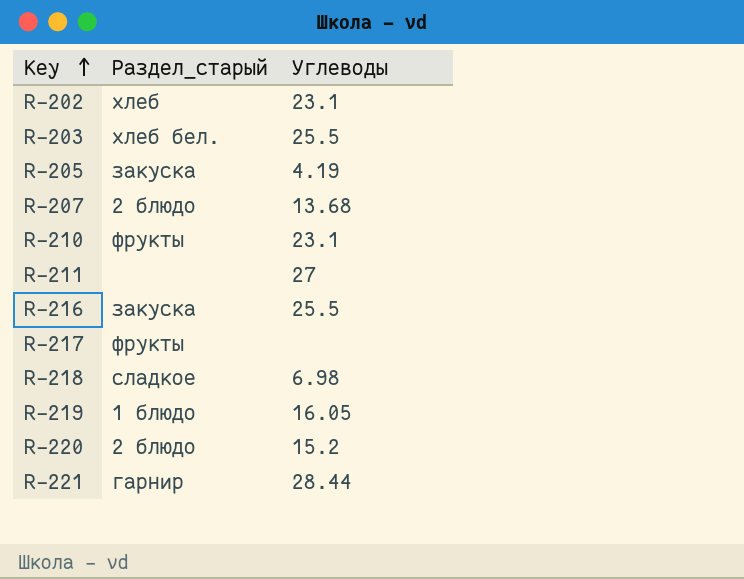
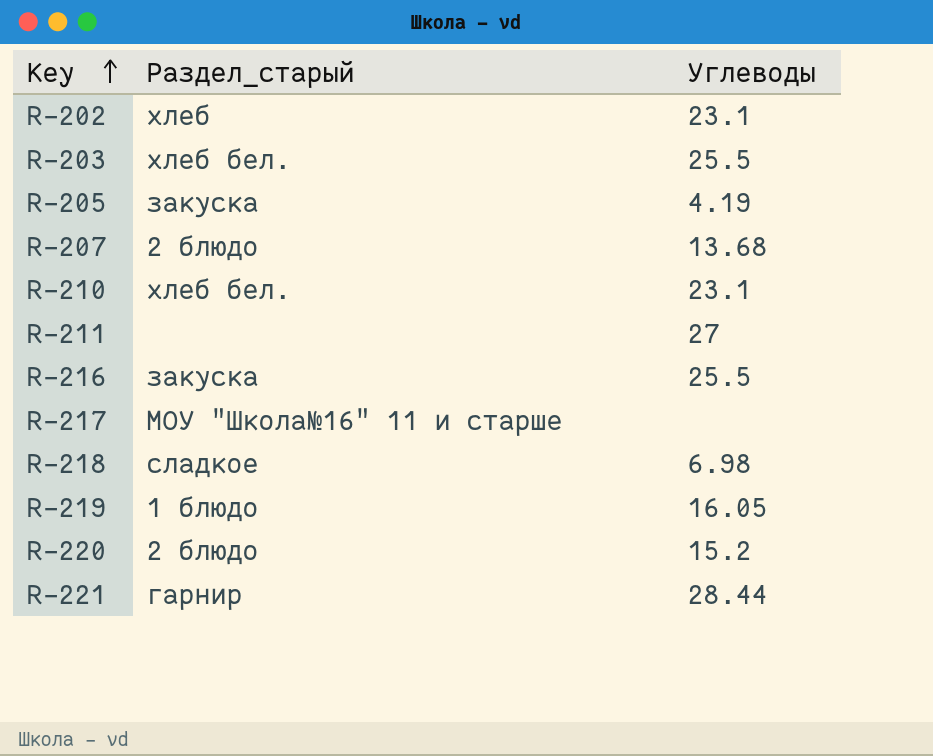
R-210 | Раздел_старый: фрукты -> хлеб бел.
R-217 | Раздел_старый: фрукты -> МОУ "Школа№16" 11 и старше

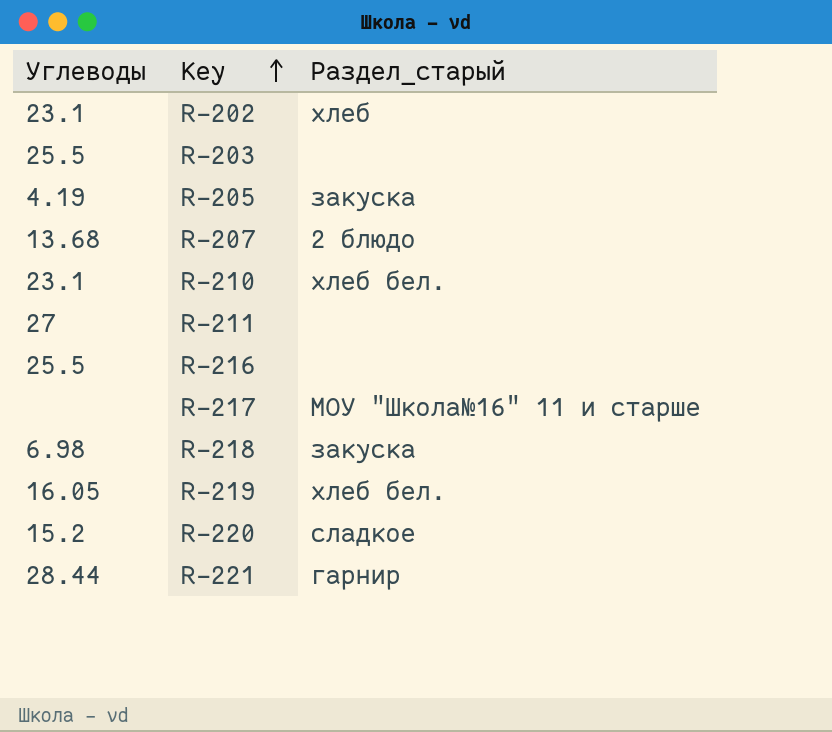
column Углеводы | position: 3 -> 1
R-203 | Раздел_старый: хлеб бел. -> none
R-216 | Раздел_старый: закуска -> none
R-218 | Раздел_старый: сладкое -> закуска
R-219 | Раздел_старый: 1 блюдо -> хлеб бел.
R-220 | Раздел_старый: 2 блюдо -> сладкое

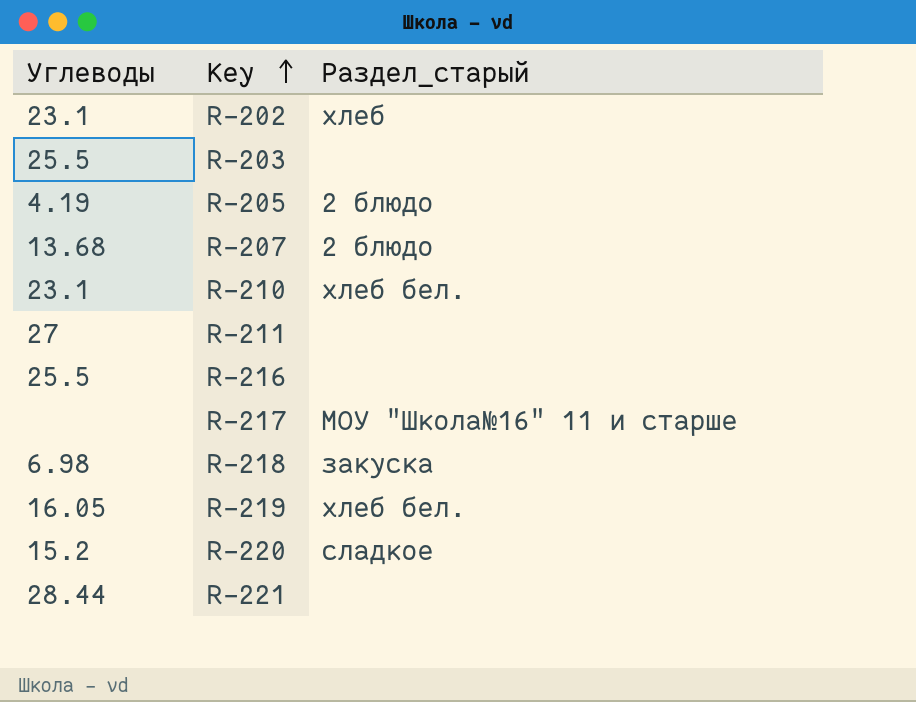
R-205 | Раздел_старый: закуска -> 2 блюдо
R-221 | Раздел_старый: гарнир -> none

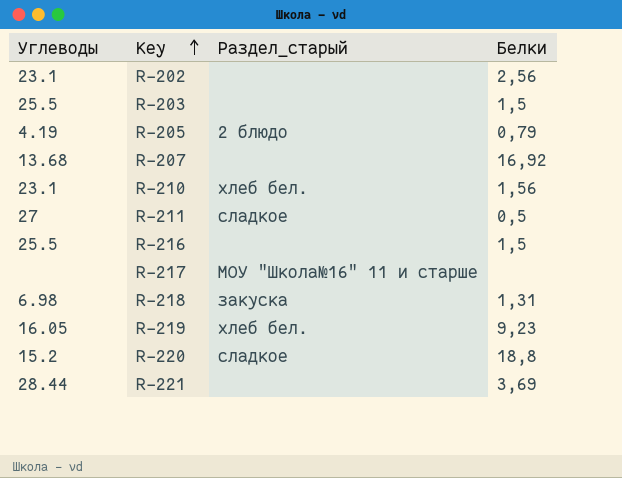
column Белки | position: none -> 4
R-202 | Раздел_старый: хлеб -> none
R-207 | Раздел_старый: 2 блюдо -> none
R-211 | Раздел_старый: none -> сладкое

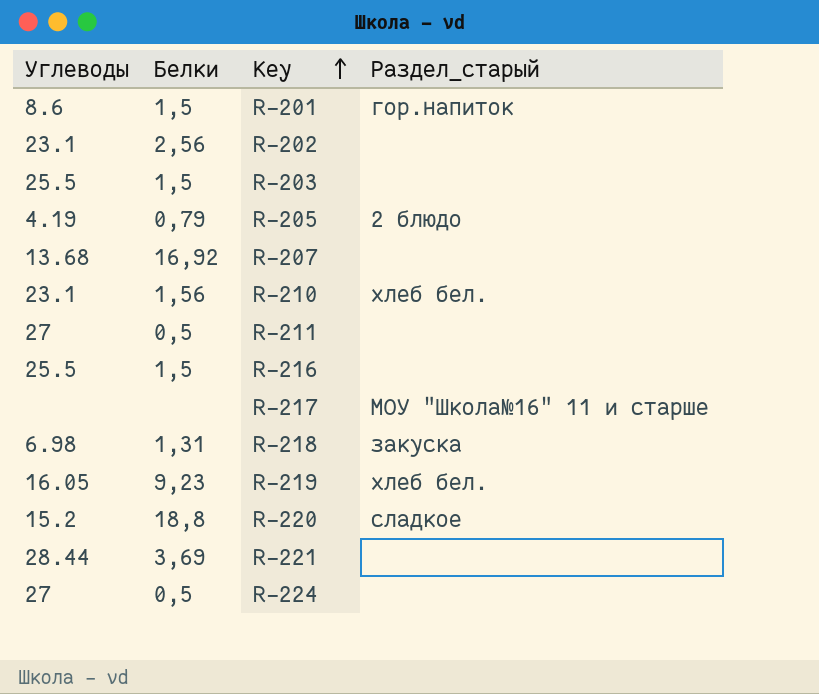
column Белки | position: 4 -> 2
row R-201: none -> 8.6 | 1,5 | гор.напиток
R-211 | Раздел_старый: сладкое -> none
row R-224: none -> 27 | 0,5 | none

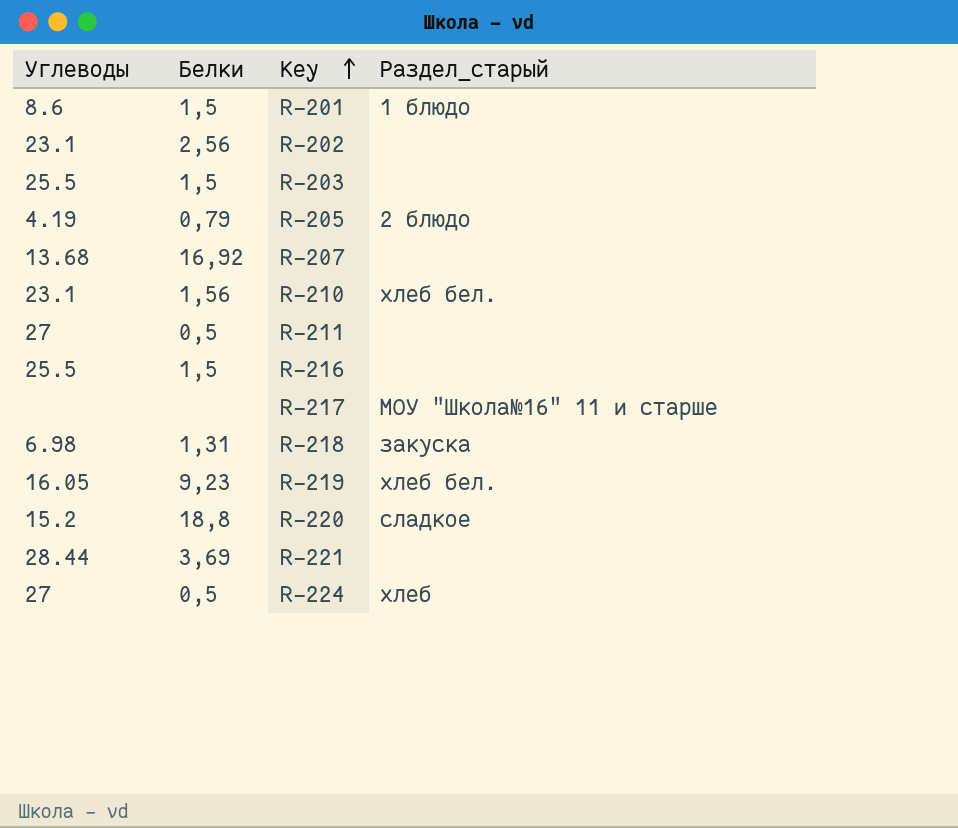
R-201 | Раздел_старый: гор.напиток -> 1 блюдо
R-224 | Раздел_старый: none -> хлеб

